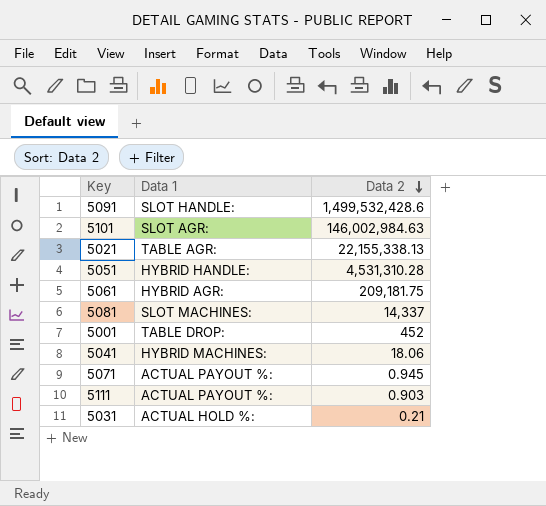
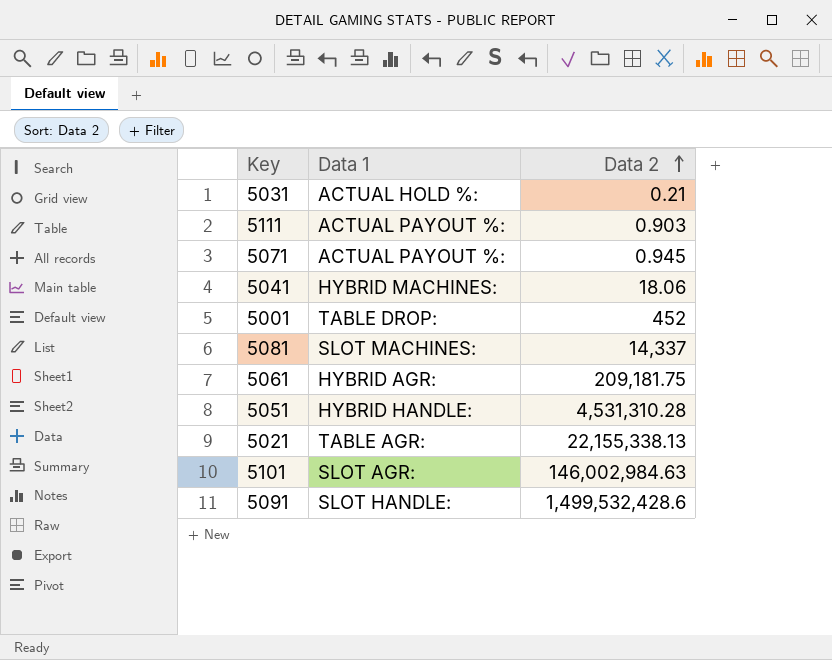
row order: Data 2 descending -> Data 2 ascending

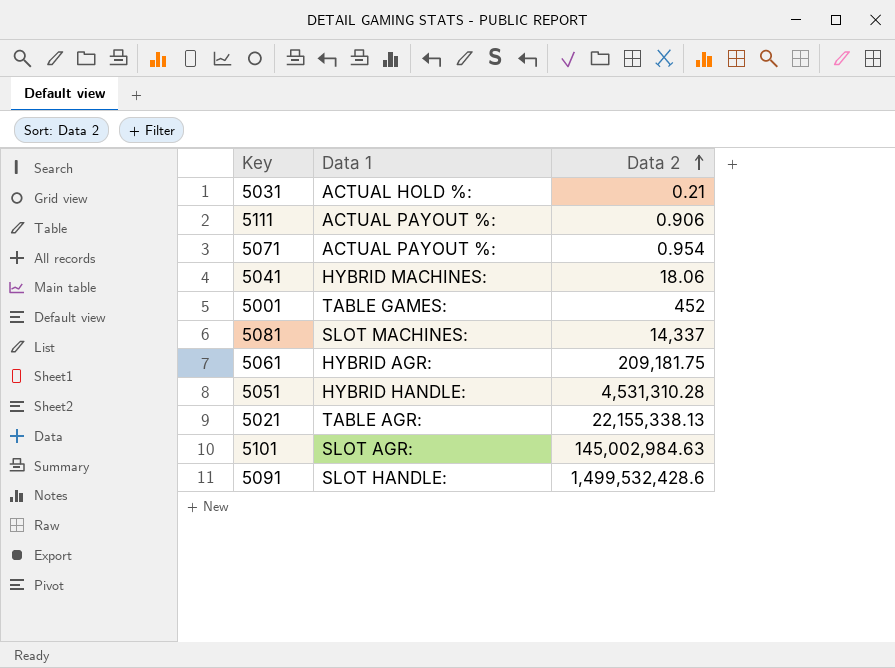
5111 | Data 2: 0.903 -> 0.906
5071 | Data 2: 0.945 -> 0.954
5001 | Data 1: TABLE DROP: -> TABLE GAMES:
5101 | Data 2: 146,002,984.63 -> 145,002,984.63

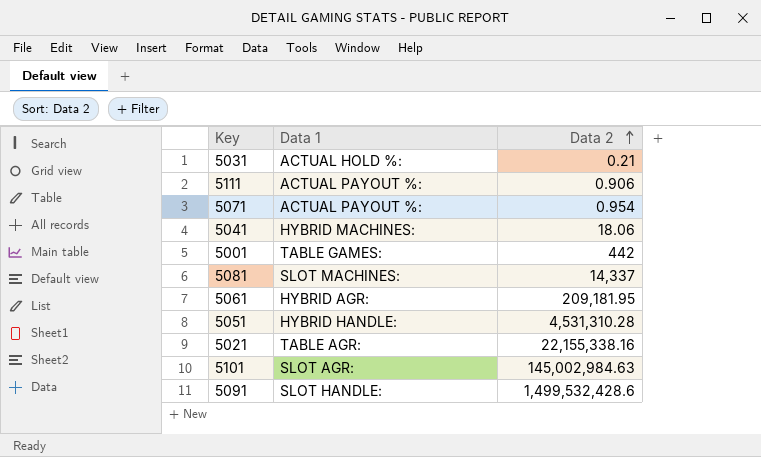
5001 | Data 2: 452 -> 442
5061 | Data 2: 209,181.75 -> 209,181.95
5021 | Data 2: 22,155,338.13 -> 22,155,338.16

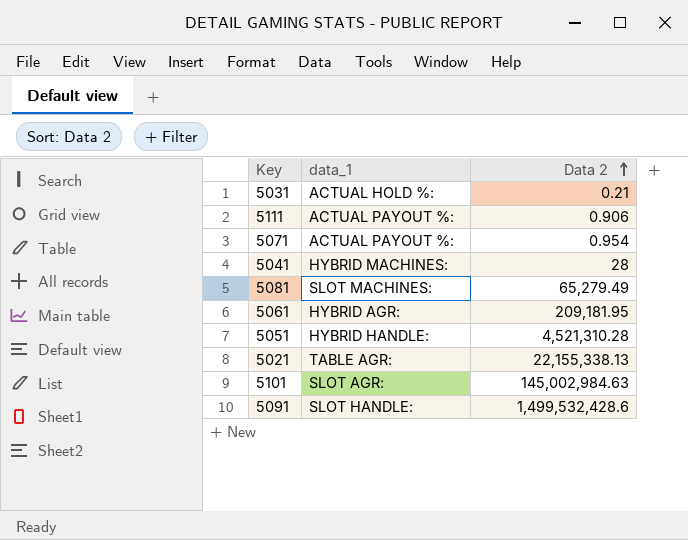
column name: Data 1 -> data_1
row 5001: TABLE GAMES: | 442 -> none
5041 | Data 2: 18.06 -> 28
5081 | Data 2: 14,337 -> 65,279.49
5051 | Data 2: 4,531,310.28 -> 4,521,310.28
5021 | Data 2: 22,155,338.16 -> 22,155,338.13

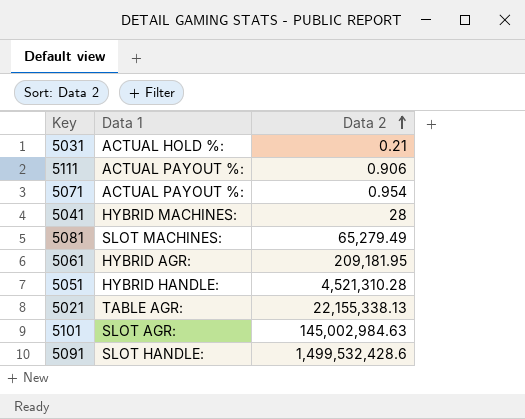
column name: data_1 -> Data 1

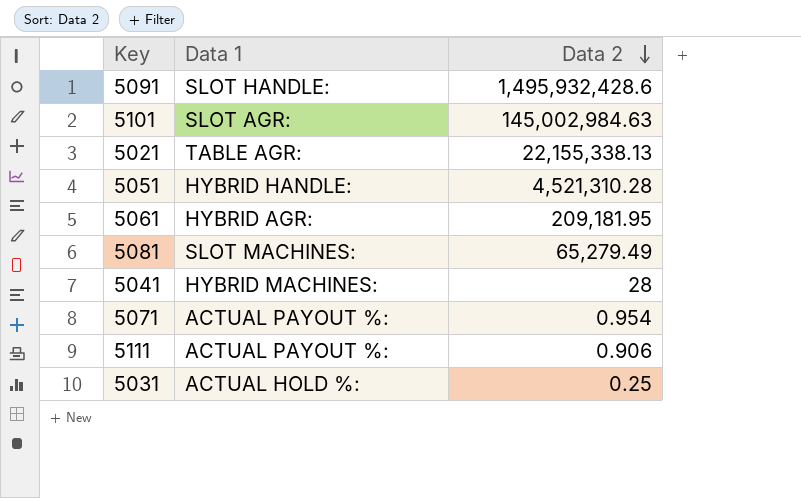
row order: Data 2 ascending -> Data 2 descending
5091 | Data 2: 1,499,532,428.6 -> 1,495,932,428.6
5031 | Data 2: 0.21 -> 0.25

